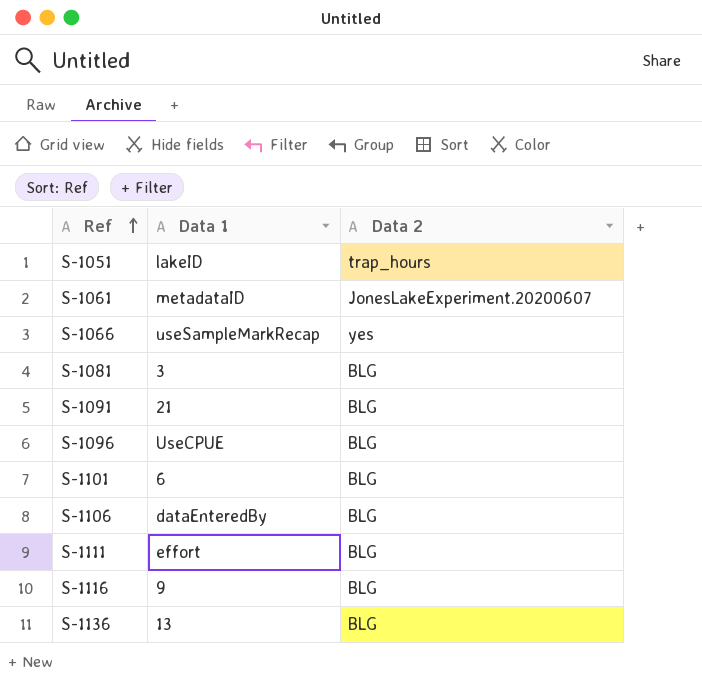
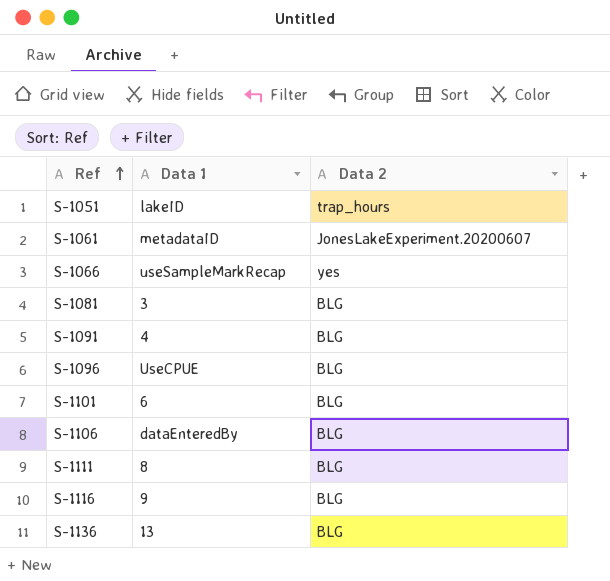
S-1091 | Data 1: 21 -> 4
S-1111 | Data 1: effort -> 8

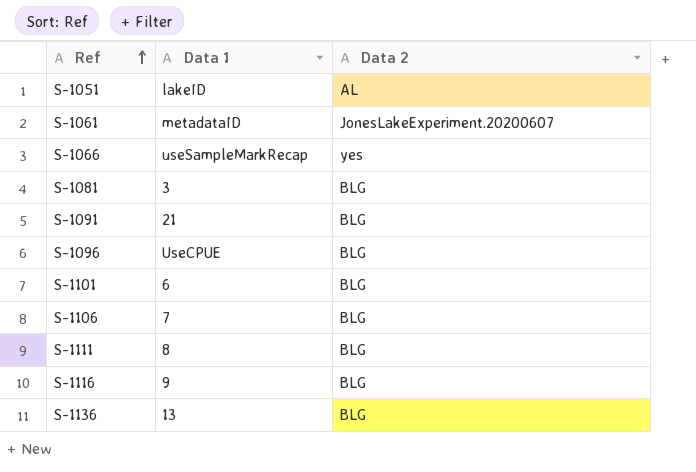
S-1051 | Data 2: trap_hours -> AL
S-1091 | Data 1: 4 -> 21
S-1106 | Data 1: dataEnteredBy -> 7

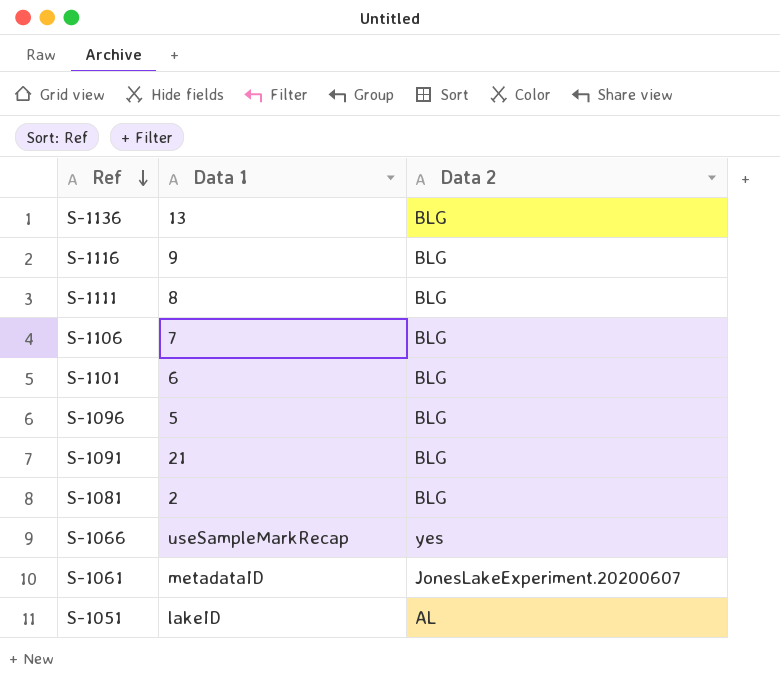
row order: Ref ascending -> Ref descending
S-1096 | Data 1: UseCPUE -> 5
S-1081 | Data 1: 3 -> 2

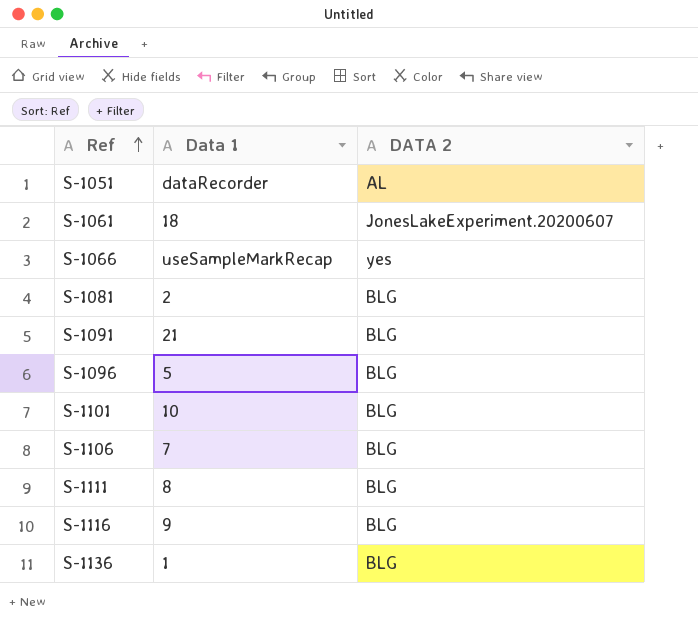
row order: Ref descending -> Ref ascending
column name: Data 2 -> DATA 2
S-1051 | Data 1: lakeID -> dataRecorder
S-1061 | Data 1: metadataID -> 18
S-1101 | Data 1: 6 -> 10
S-1136 | Data 1: 13 -> 1

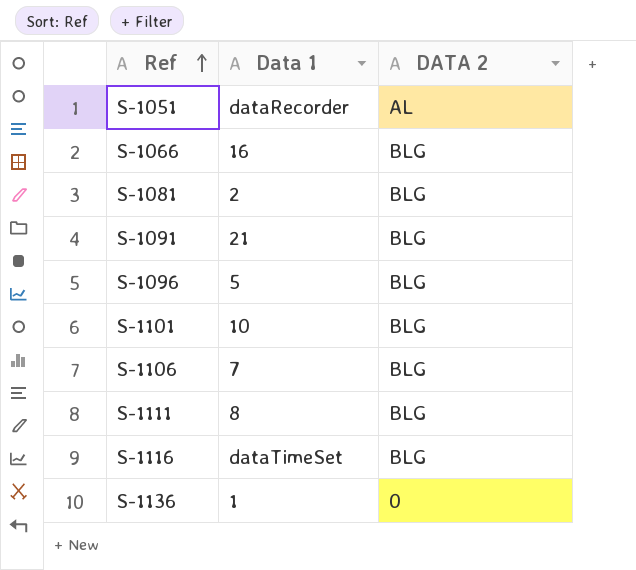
row S-1061: 18 | JonesLakeExperiment.20200607 -> none
S-1066 | Data 1: useSampleMarkRecap -> 16
S-1066 | DATA 2: yes -> BLG
S-1116 | Data 1: 9 -> dataTimeSet
S-1136 | DATA 2: BLG -> 0

